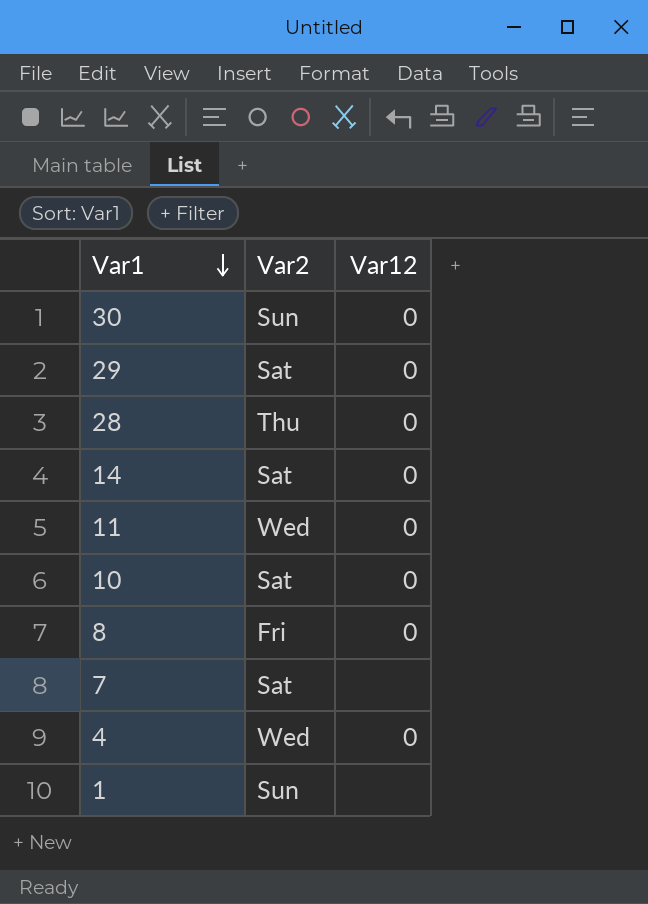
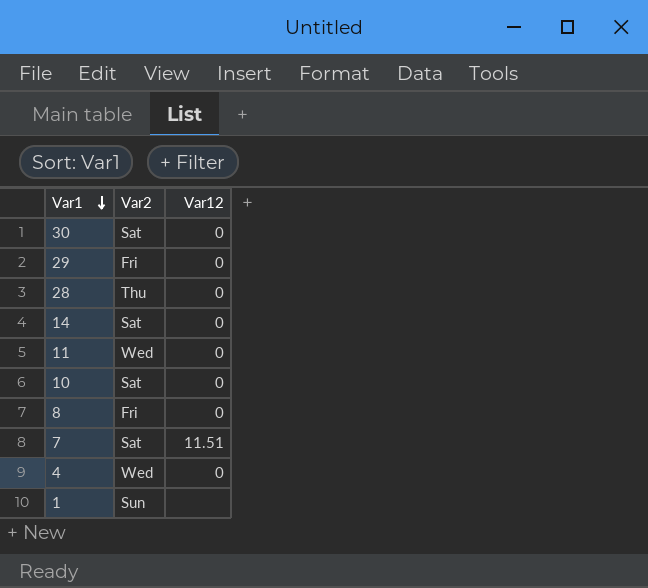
30 | Var2: Sun -> Sat
29 | Var2: Sat -> Fri
7 | Var12: none -> 11.51

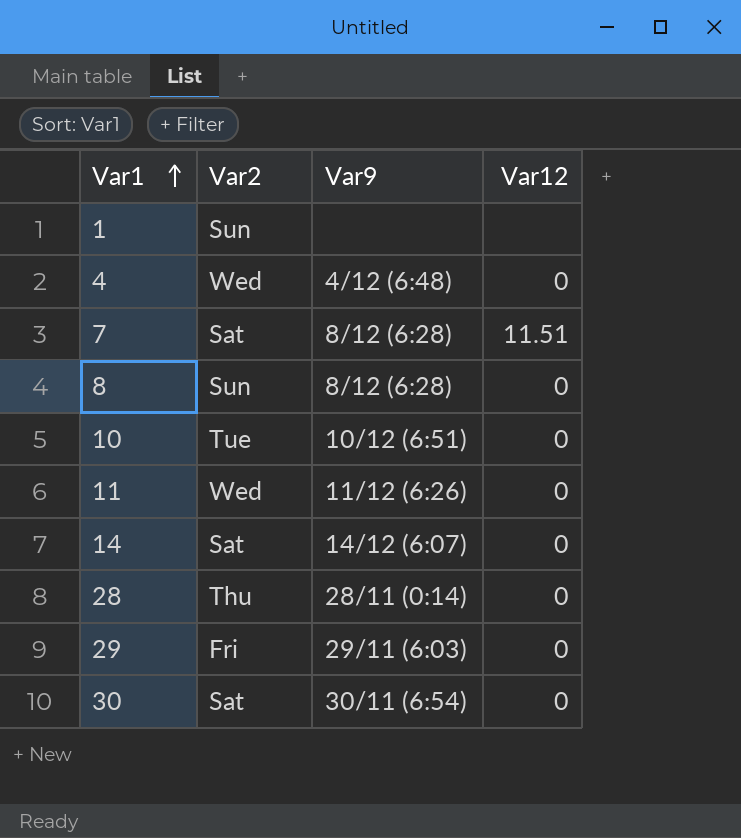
row order: Var1 descending -> Var1 ascending
column Var9 | position: none -> 3
8 | Var2: Fri -> Sun
10 | Var2: Sat -> Tue

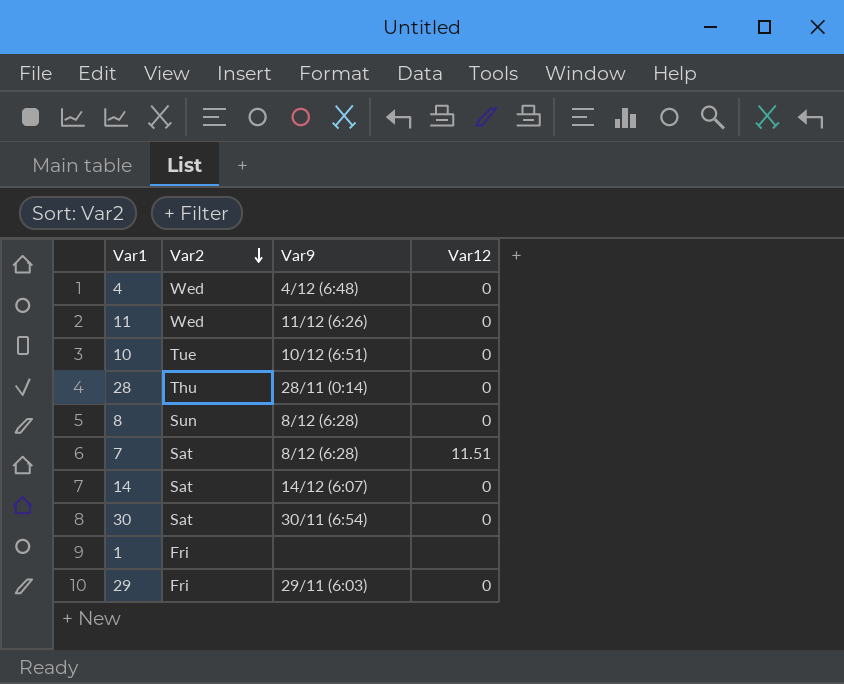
row order: Var1 ascending -> Var2 descending
1 | Var2: Sun -> Fri

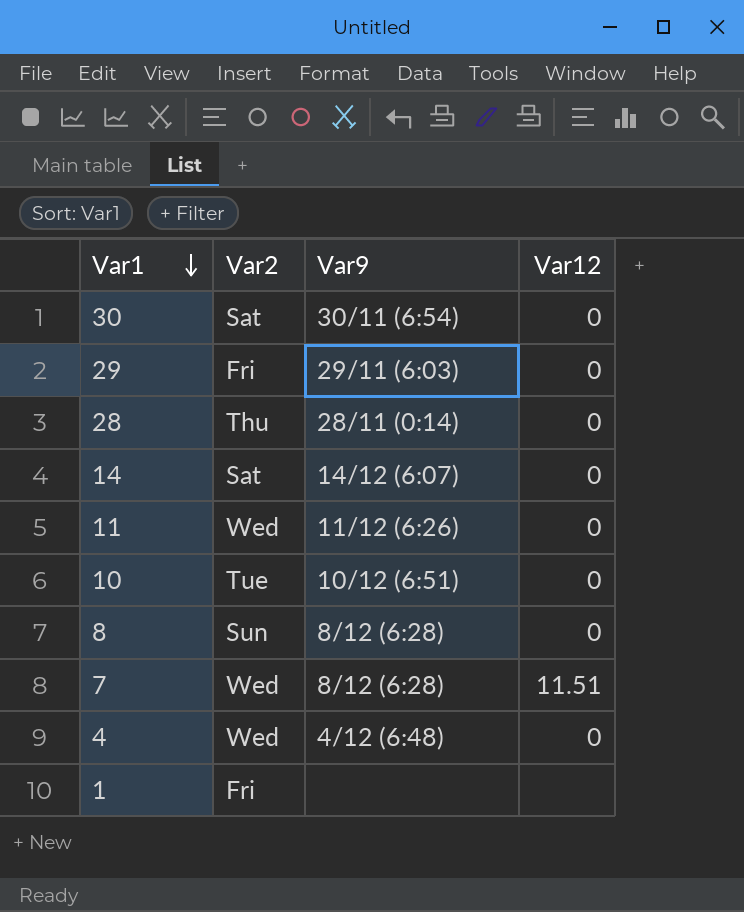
row order: Var2 descending -> Var1 descending
7 | Var2: Sat -> Wed

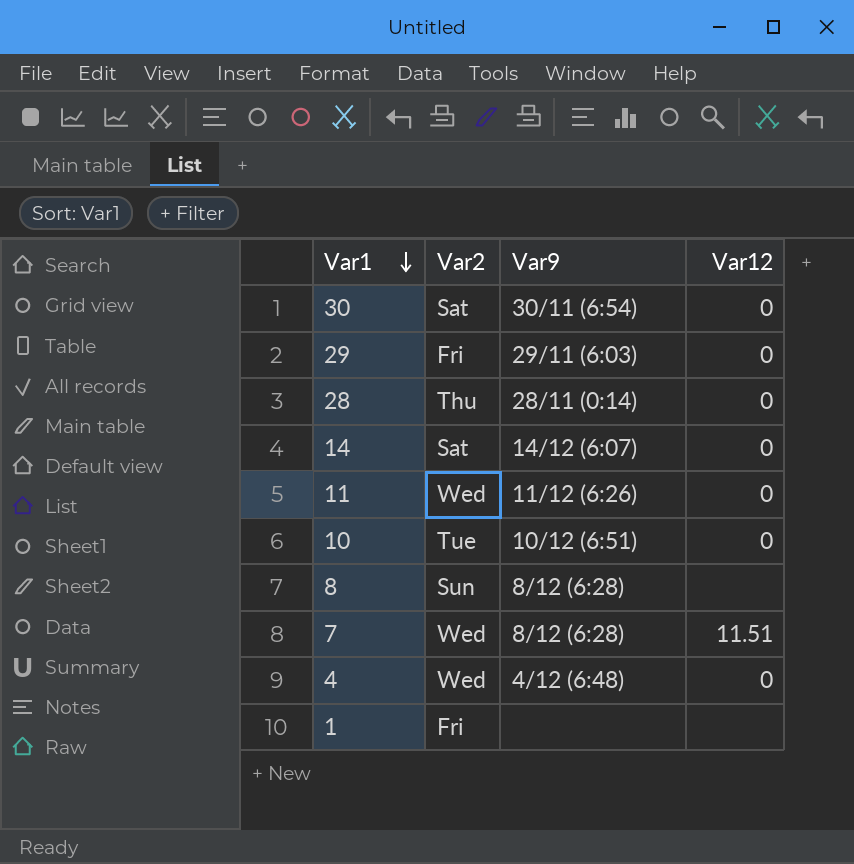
8 | Var12: 0 -> none

